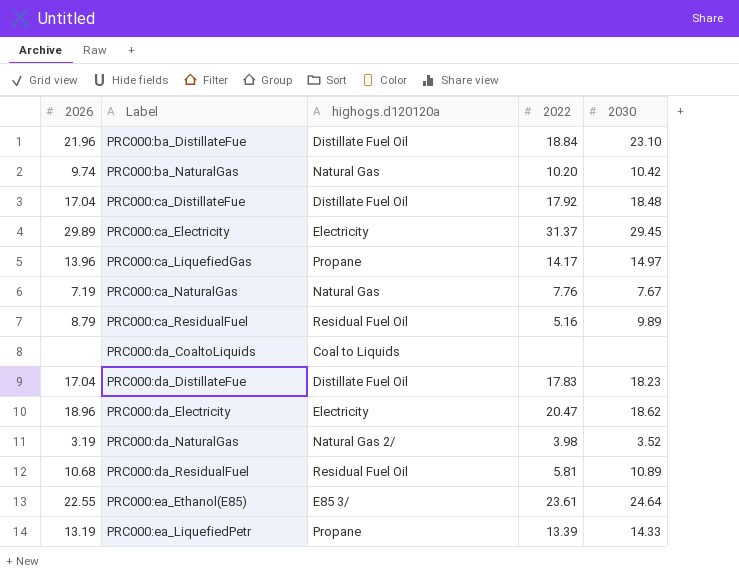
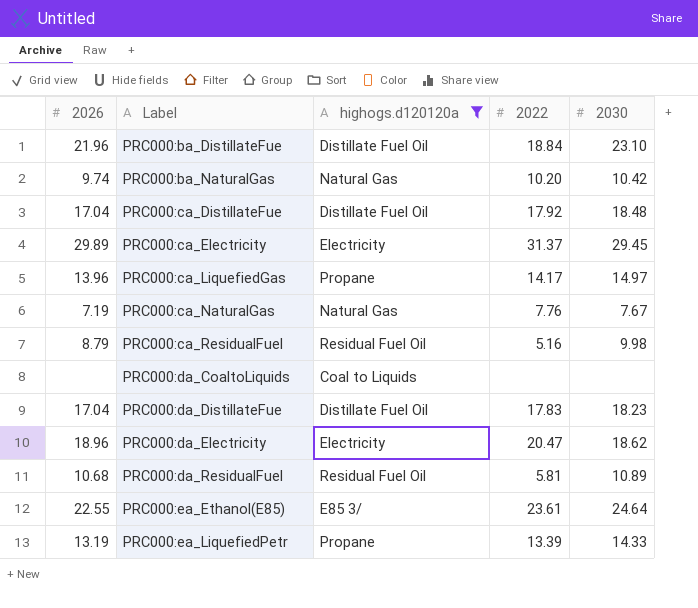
filter: none -> highogs.d120120a != Natural Gas 2/
PRC000:ca_ResidualFuel | 2030: 9.89 -> 9.98

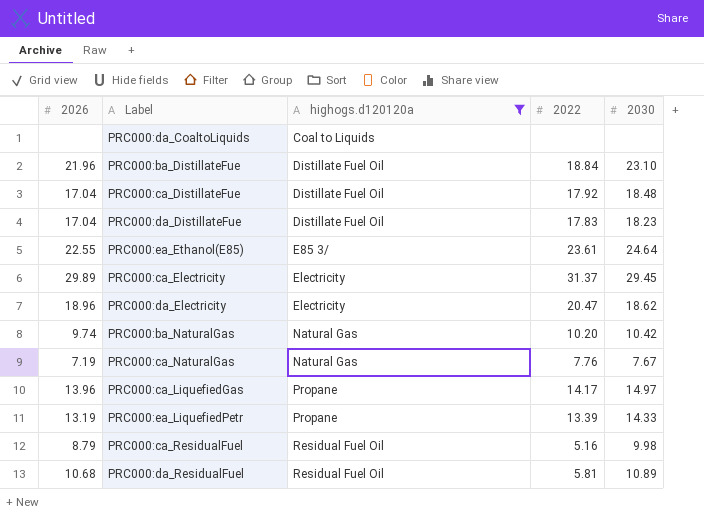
row order: Label ascending -> highogs.d120120a ascending

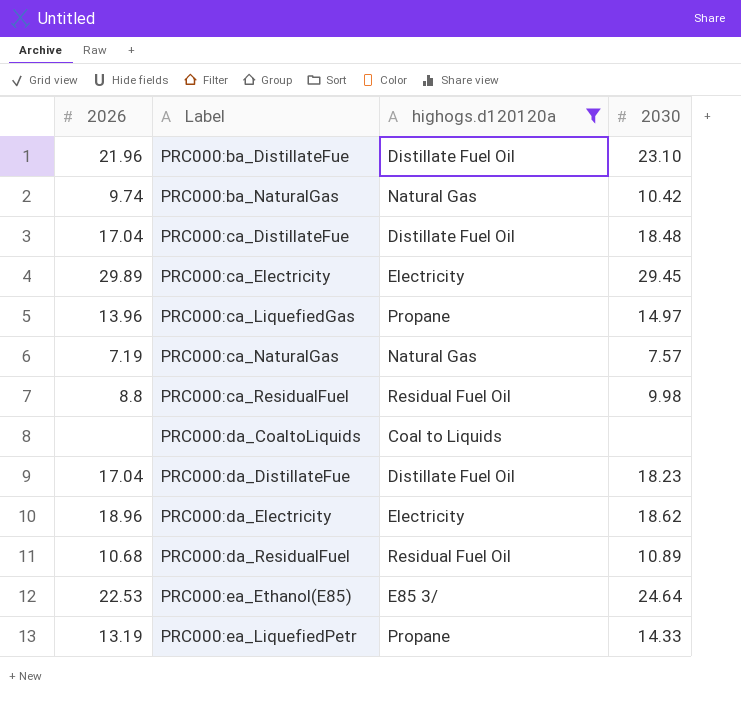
row order: highogs.d120120a ascending -> Label ascending
column 2022 | position: 4 -> none
PRC000:ca_NaturalGas | 2030: 7.67 -> 7.57
PRC000:ca_ResidualFuel | 2026: 8.79 -> 8.8
PRC000:ea_Ethanol(E85) | 2026: 22.55 -> 22.53

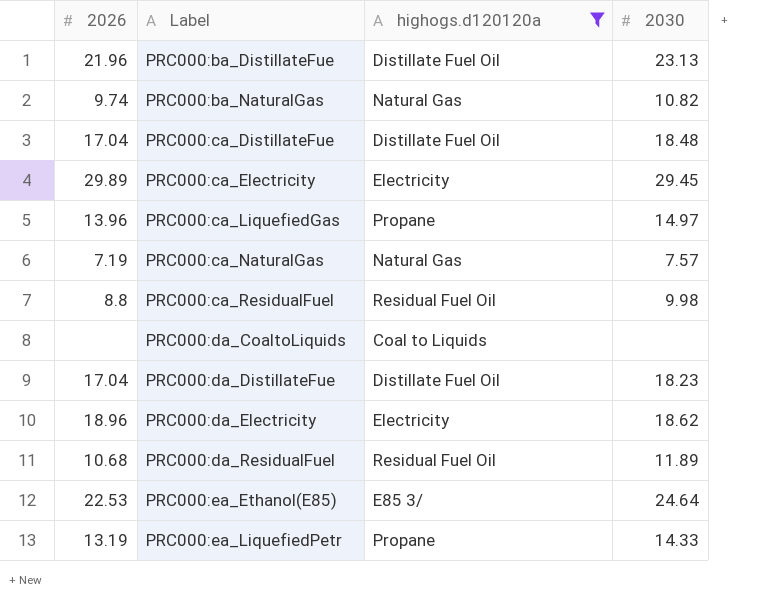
PRC000:ba_DistillateFue | 2030: 23.10 -> 23.13
PRC000:ba_NaturalGas | 2030: 10.42 -> 10.82
PRC000:da_ResidualFuel | 2030: 10.89 -> 11.89

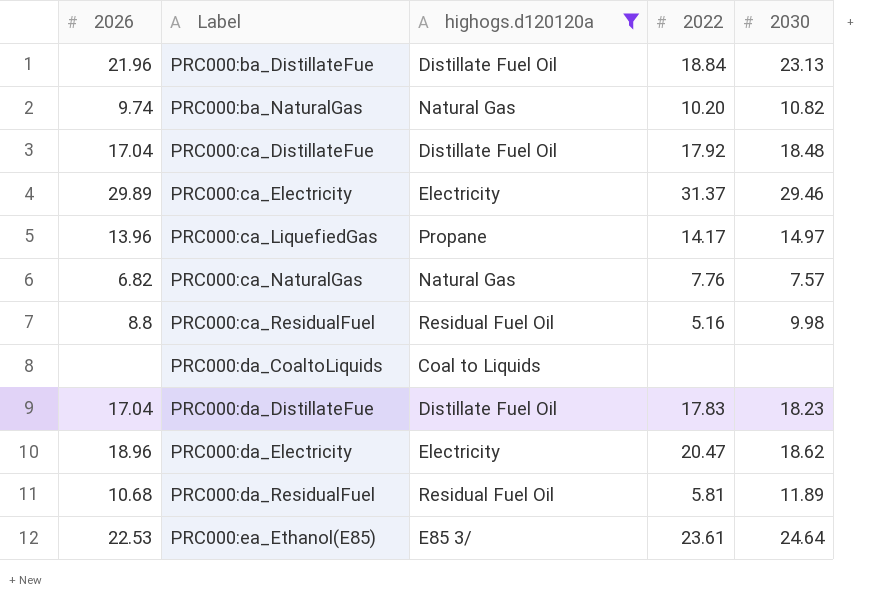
column 2022 | position: none -> 4
row PRC000:ea_LiquefiedPetr: 13.19 | Propane | 14.33 -> none
PRC000:ca_Electricity | 2030: 29.45 -> 29.46
PRC000:ca_NaturalGas | 2026: 7.19 -> 6.82

